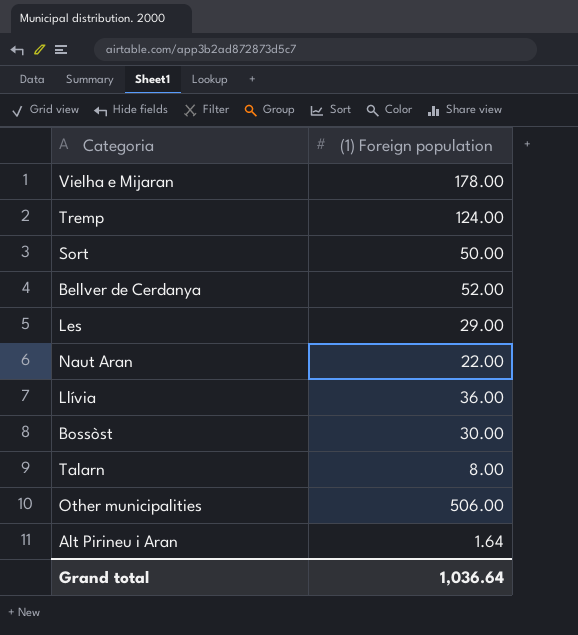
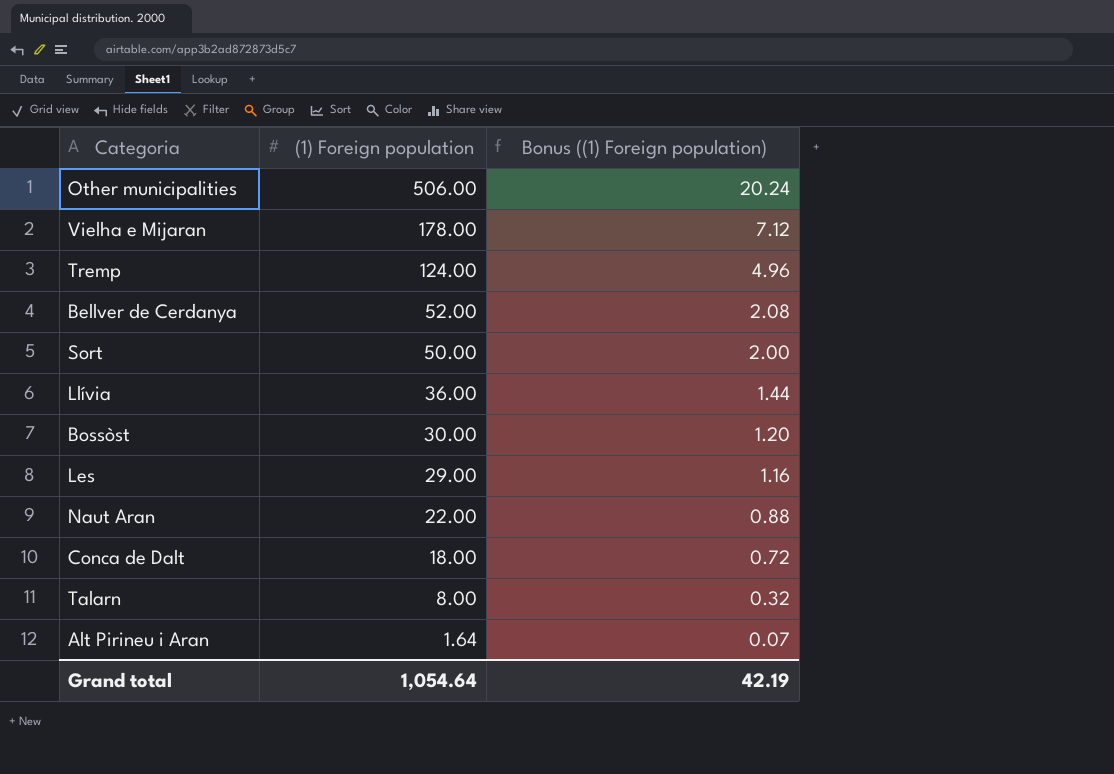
row order: none -> (1) Foreign population descending
column Bonus ((1) Foreign population) | formula: none -> [(1) Foreign population] * 0.04
row Conca de Dalt: none -> 18.00 | 0.72
Grand total | (1) Foreign population: 1,036.64 -> 1,054.64

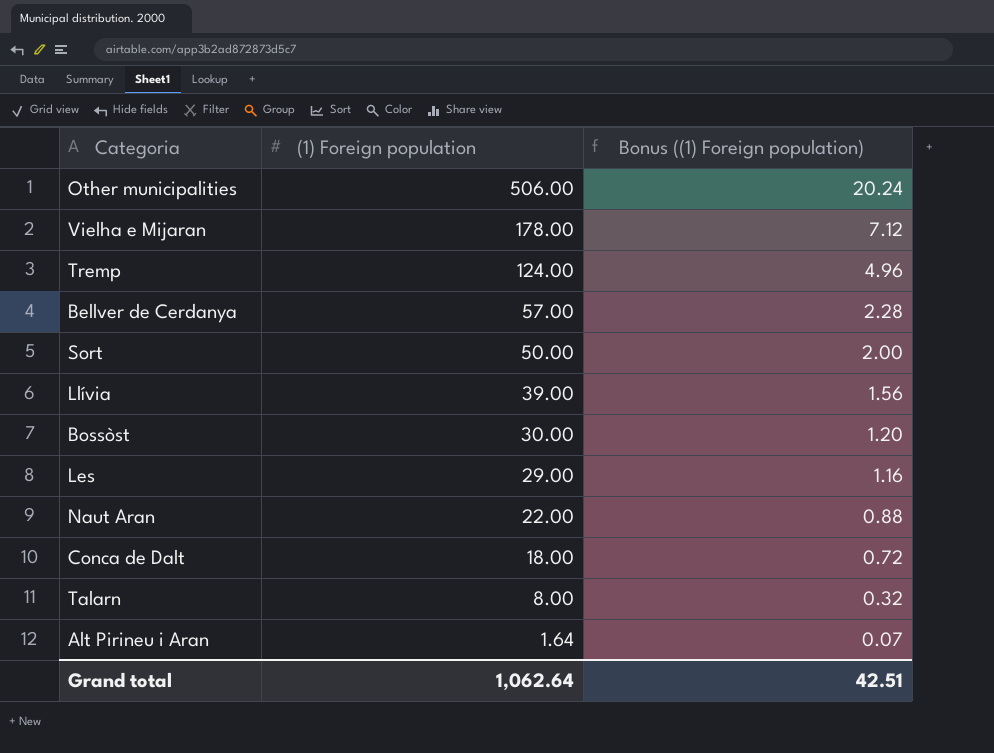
Bellver de Cerdanya | (1) Foreign population: 52.00 -> 57.00
Bellver de Cerdanya | Bonus ((1) Foreign population): 2.08 -> 2.28
Llívia | (1) Foreign population: 36.00 -> 39.00
Llívia | Bonus ((1) Foreign population): 1.44 -> 1.56
Grand total | (1) Foreign population: 1,054.64 -> 1,062.64
Grand total | Bonus ((1) Foreign population): 42.19 -> 42.51

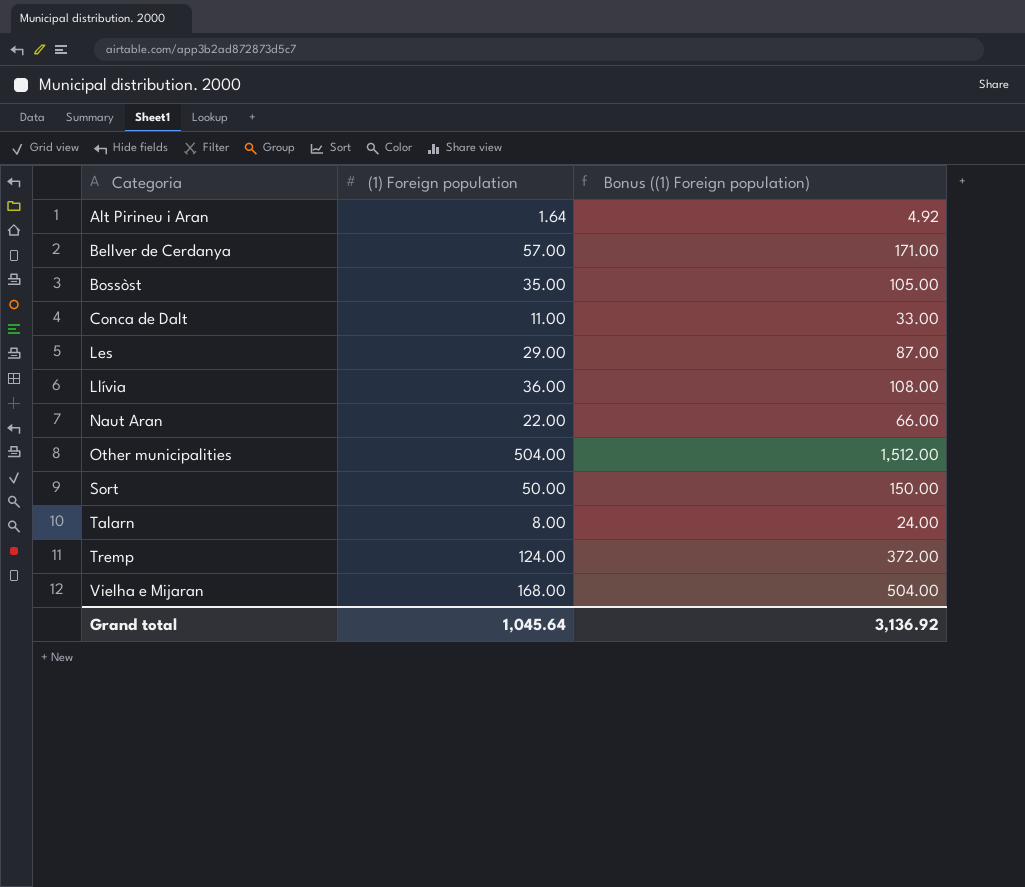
row order: (1) Foreign population descending -> Categoria ascending
column Bonus ((1) Foreign population) | formula: [(1) Foreign population] * 0.04 -> [(1) Foreign population] * 3
Bossòst | (1) Foreign population: 30.00 -> 35.00
Conca de Dalt | (1) Foreign population: 18.00 -> 11.00
Llívia | (1) Foreign population: 39.00 -> 36.00
Other municipalities | (1) Foreign population: 506.00 -> 504.00
Vielha e Mijaran | (1) Foreign population: 178.00 -> 168.00
Grand total | (1) Foreign population: 1,062.64 -> 1,045.64
Grand total | Bonus ((1) Foreign population): 42.51 -> 3,136.92

